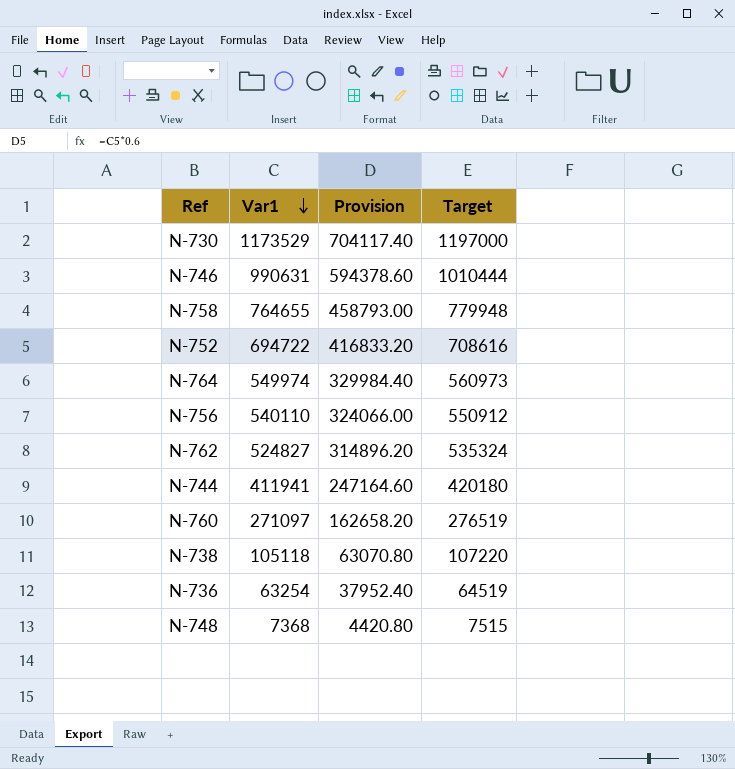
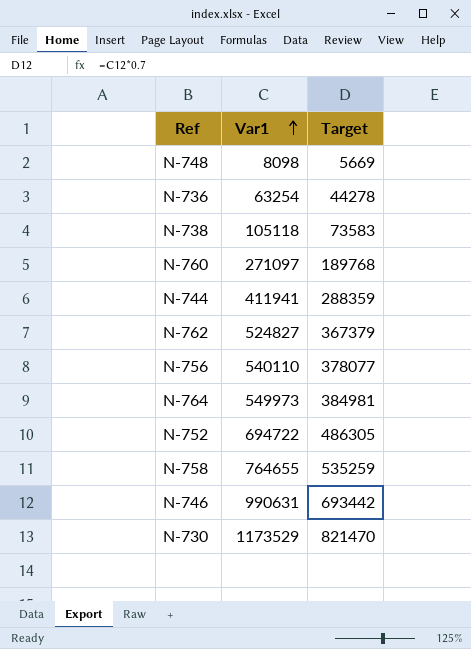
row order: Var1 descending -> Var1 ascending
column Provision | formula: [Var1] * 0.6 -> none
column Target | formula: [Var1] * 1.02 -> [Var1] * 0.7
N-748 | Var1: 7368 -> 8098
N-764 | Var1: 549974 -> 549973

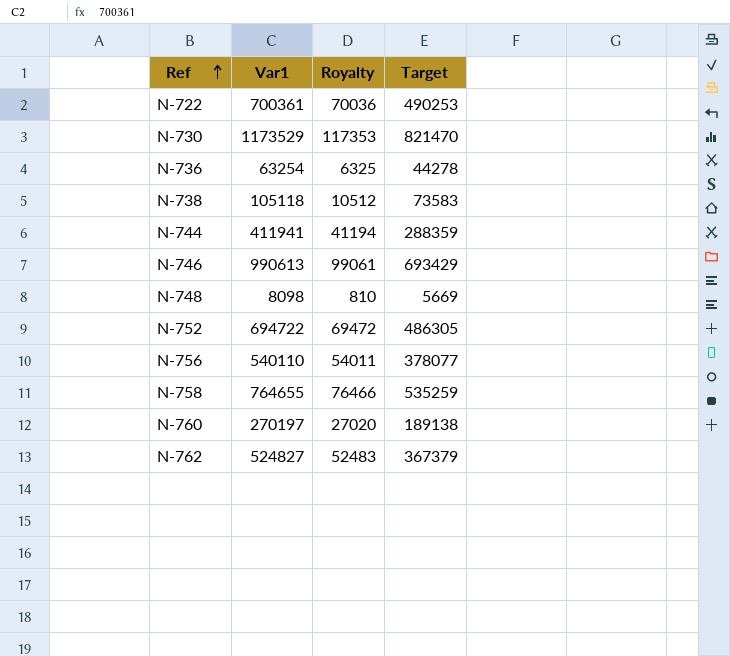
row order: Var1 ascending -> Ref ascending
column Royalty | formula: none -> [Var1] * 0.1
row N-764: 549973 | 384981 -> none
row N-722: none -> 700361 | 70036 | 490253
N-746 | Var1: 990631 -> 990613
N-746 | Target: 693442 -> 693429
N-760 | Var1: 271097 -> 270197
N-760 | Target: 189768 -> 189138

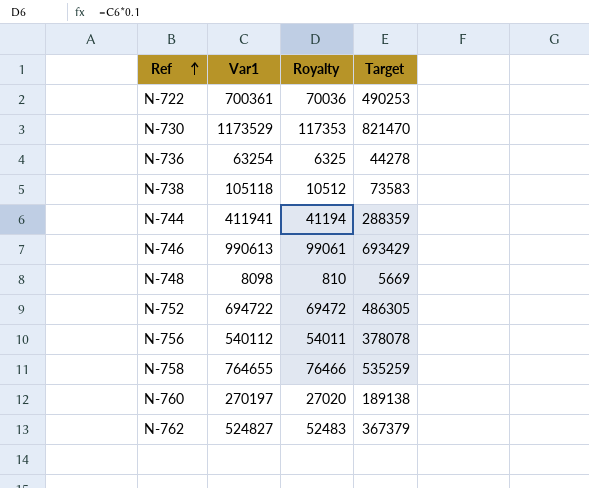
N-756 | Var1: 540110 -> 540112
N-756 | Target: 378077 -> 378078

